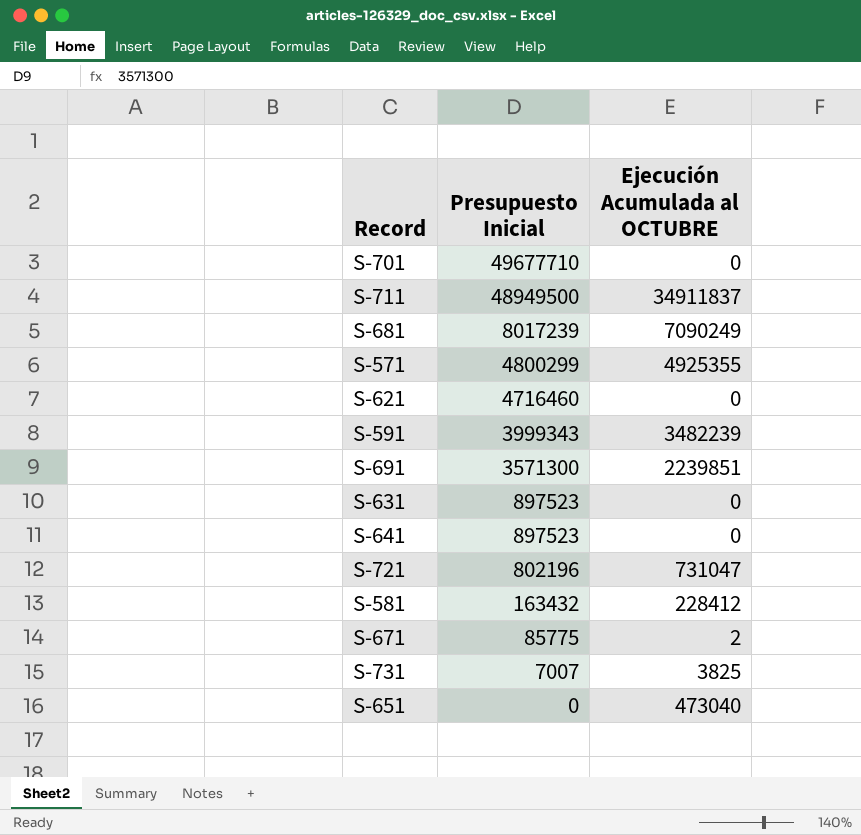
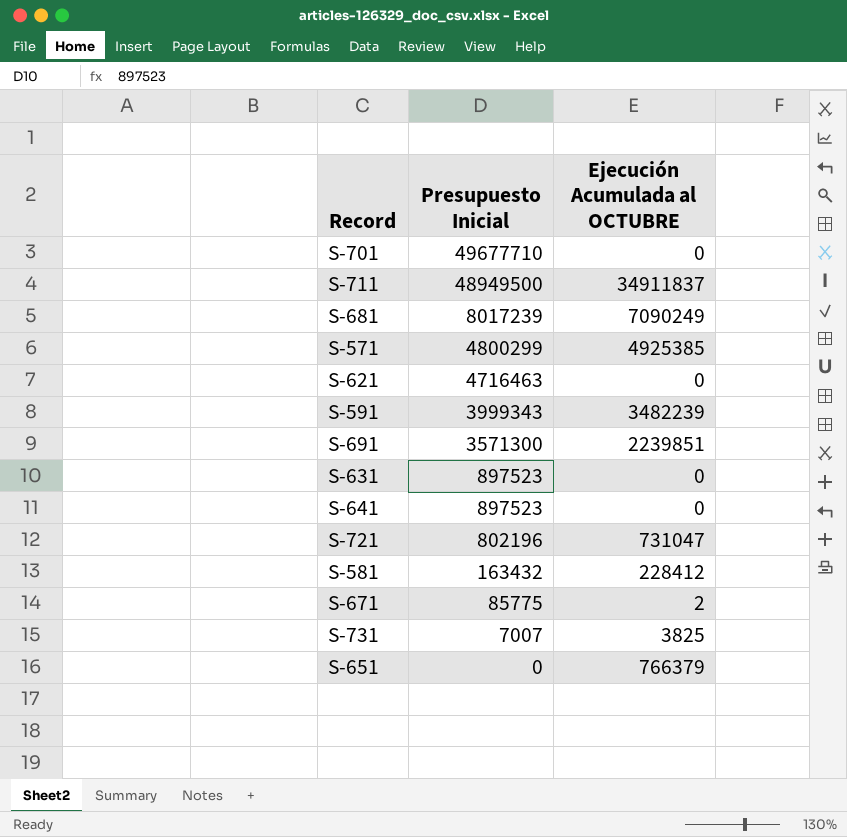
S-571 | Ejecución Acumulada al OCTUBRE: 4925355 -> 4925385
S-621 | Presupuesto Inicial: 4716460 -> 4716463
S-651 | Ejecución Acumulada al OCTUBRE: 473040 -> 766379

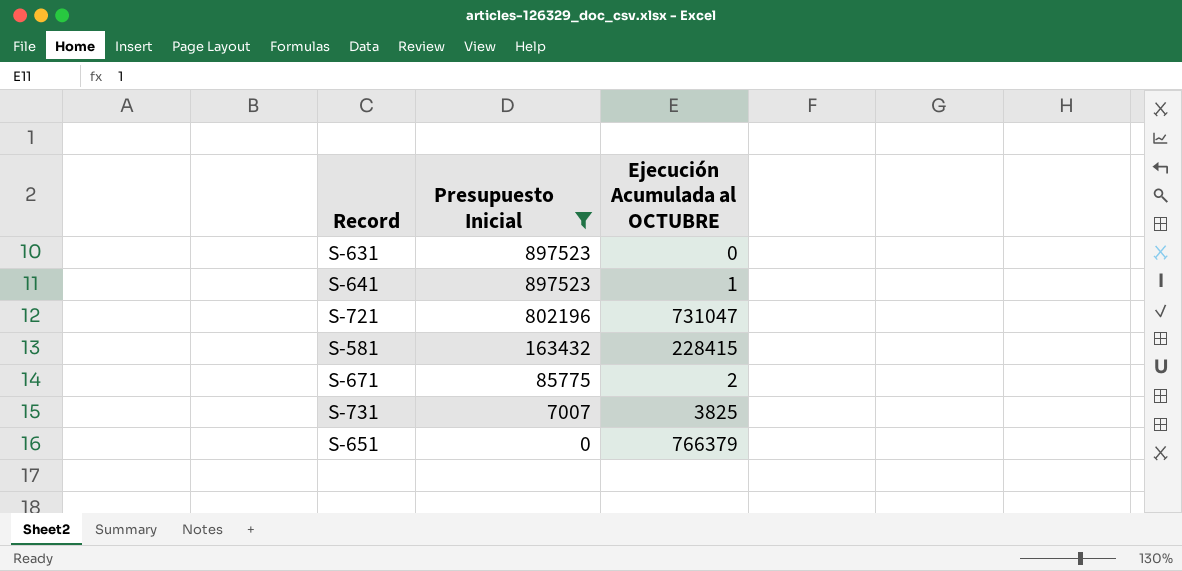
filter: none -> Presupuesto Inicial <= 897523
S-641 | Ejecución Acumulada al OCTUBRE: 0 -> 1
S-581 | Ejecución Acumulada al OCTUBRE: 228412 -> 228415

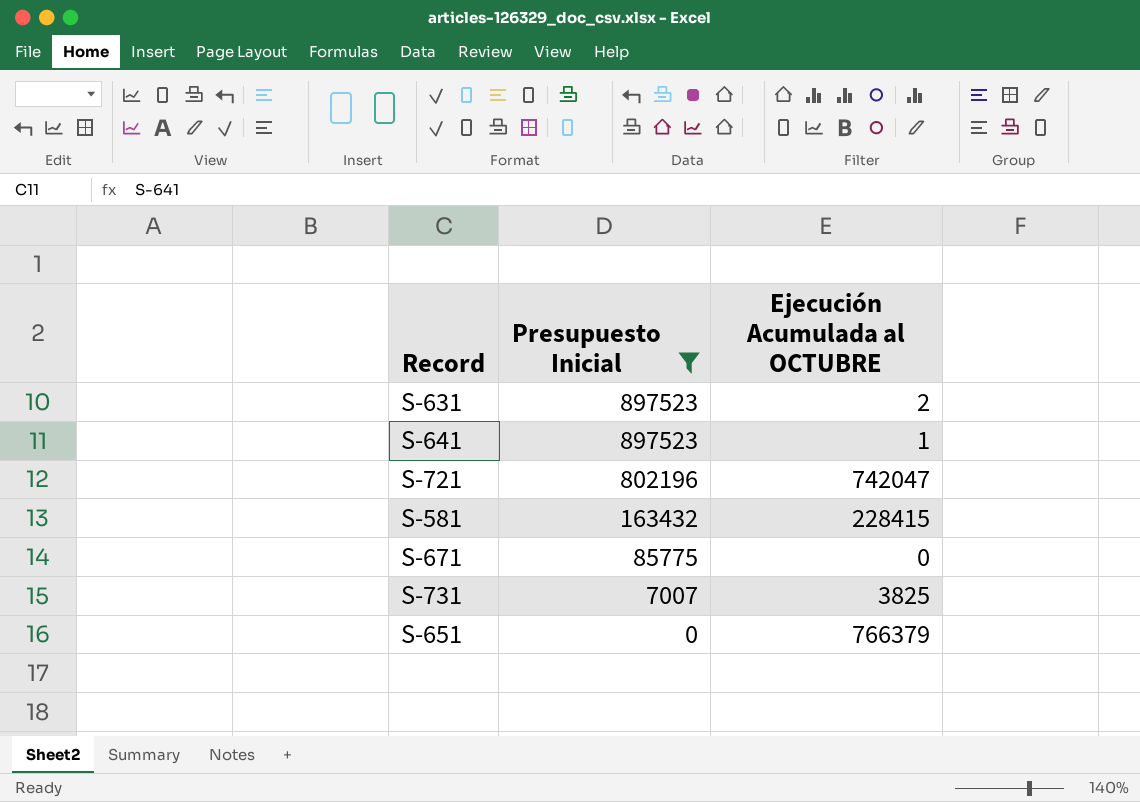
S-631 | Ejecución Acumulada al OCTUBRE: 0 -> 2
S-721 | Ejecución Acumulada al OCTUBRE: 731047 -> 742047
S-671 | Ejecución Acumulada al OCTUBRE: 2 -> 0

